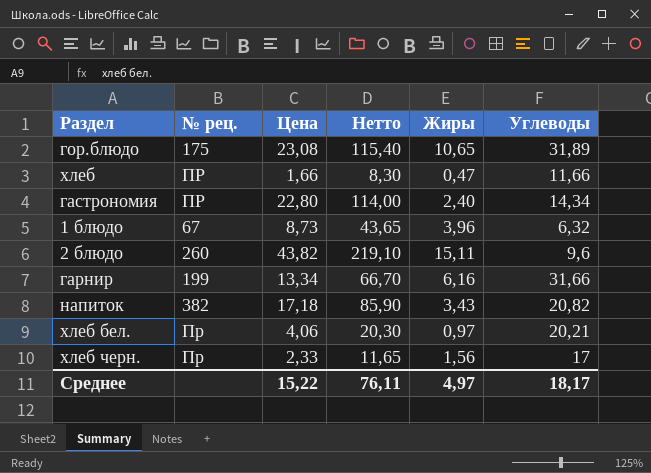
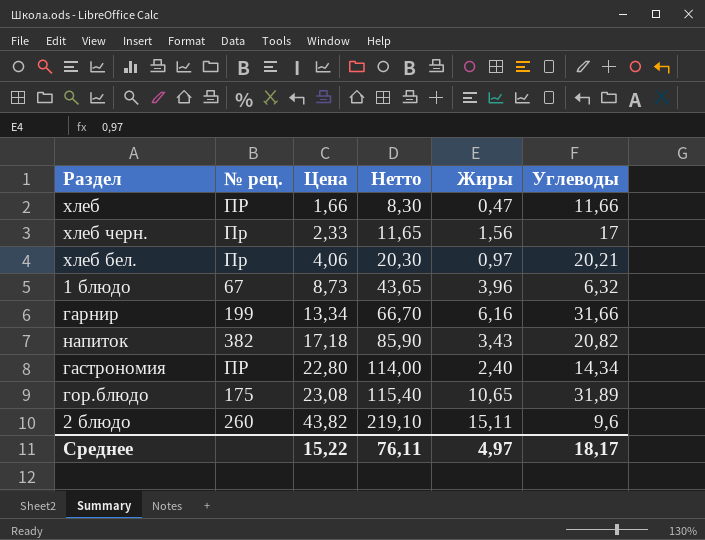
row order: none -> Цена ascending

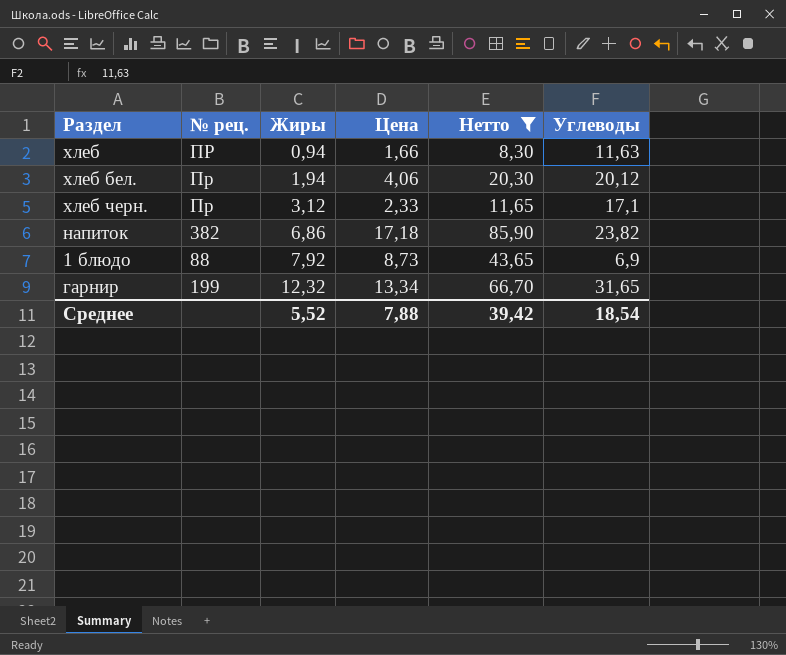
filter: none -> Нетто <= 85,90
row order: Цена ascending -> Жиры ascending
column Жиры | position: 5 -> 3
хлеб | Жиры: 0,47 -> 0,94
хлеб | Углеводы: 11,66 -> 11,63
хлеб бел. | Жиры: 0,97 -> 1,94
хлеб бел. | Углеводы: 20,21 -> 20,12
хлеб черн. | Жиры: 1,56 -> 3,12
хлеб черн. | Углеводы: 17 -> 17,1
напиток | Жиры: 3,43 -> 6,86
напиток | Углеводы: 20,82 -> 23,82
1 блюдо | № рец.: 67 -> 88
1 блюдо | Жиры: 3,96 -> 7,92
1 блюдо | Углеводы: 6,32 -> 6,9
гарнир | Жиры: 6,16 -> 12,32
гарнир | Углеводы: 31,66 -> 31,65
Среднее | Жиры: 4,97 -> 5,52
Среднее | Цена: 15,22 -> 7,88
Среднее | Нетто: 76,11 -> 39,42
Среднее | Углеводы: 18,17 -> 18,54

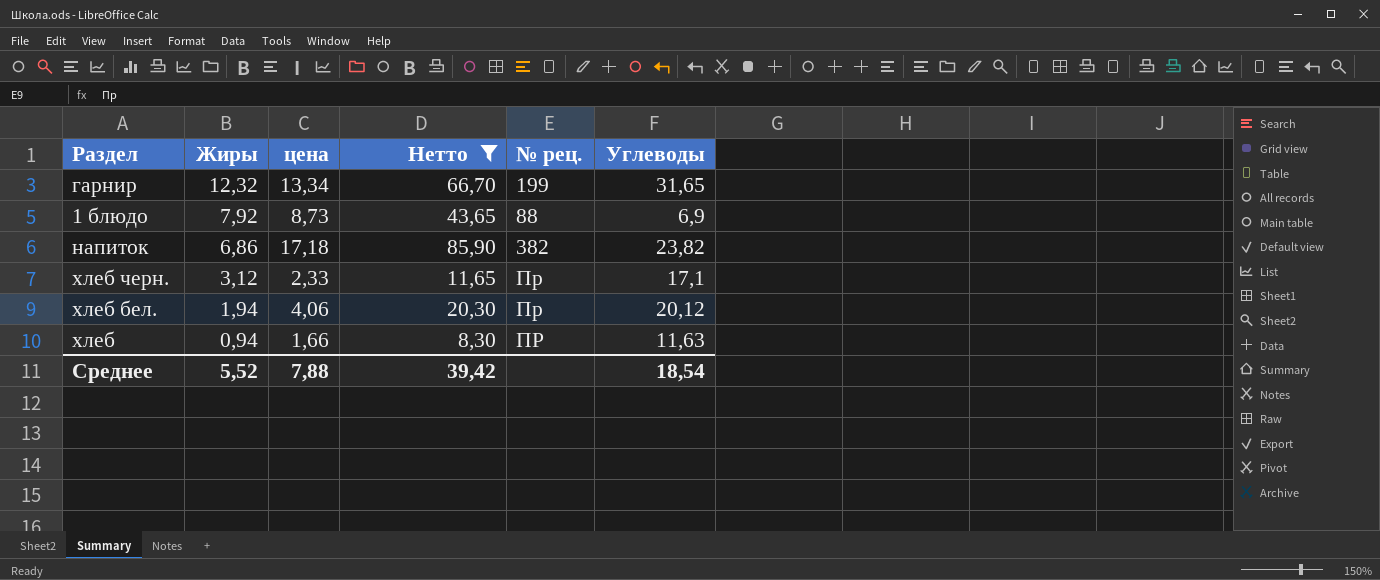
row order: Жиры ascending -> Жиры descending
column name: Цена -> цена
column № рец. | position: 2 -> 5

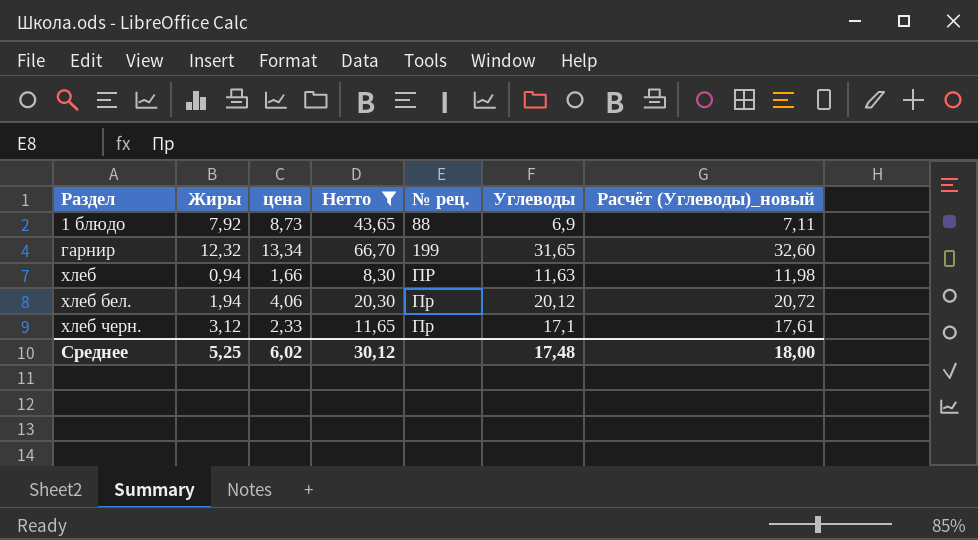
row order: Жиры descending -> Раздел ascending
column Расчёт (Углеводы)_новый | formula: none -> [Углеводы] * 1,03
row напиток: 6,86 | 17,18 | 85,90 | 382 | 23,82 -> none
Среднее | Жиры: 5,52 -> 5,25
Среднее | цена: 7,88 -> 6,02
Среднее | Нетто: 39,42 -> 30,12
Среднее | Углеводы: 18,54 -> 17,48

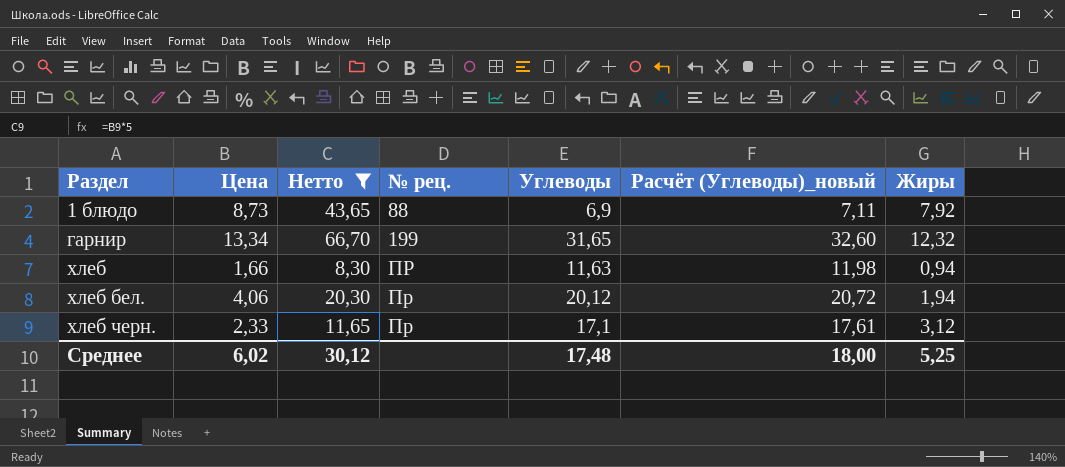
column name: цена -> Цена
column Жиры | position: 2 -> 7

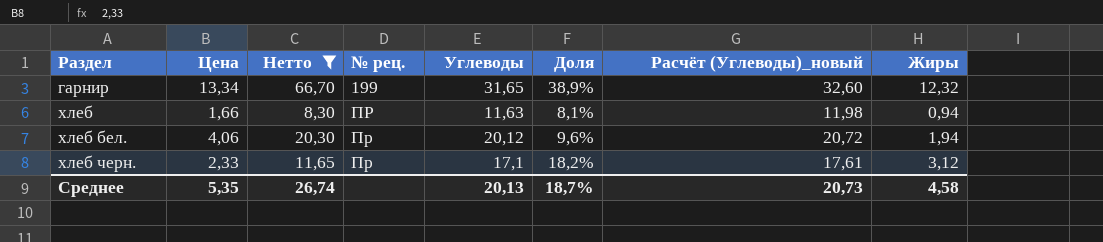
column Доля | formula: none -> [Жиры] / [Углеводы]
row 1 блюдо: 8,73 | 43,65 | 88 | 6,9 | 7,11 | 7,92 -> none
Среднее | Цена: 6,02 -> 5,35
Среднее | Нетто: 30,12 -> 26,74
Среднее | Углеводы: 17,48 -> 20,13
Среднее | Расчёт (Углеводы)_новый: 18,00 -> 20,73
Среднее | Жиры: 5,25 -> 4,58

